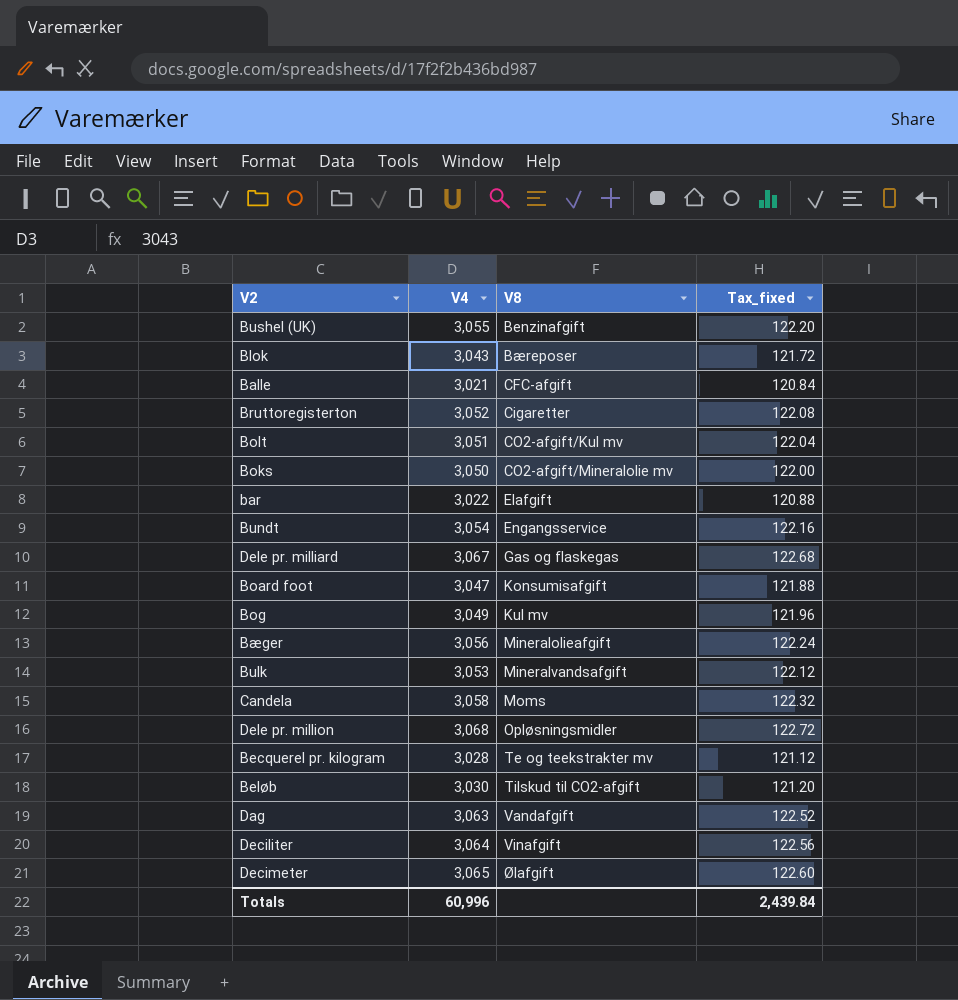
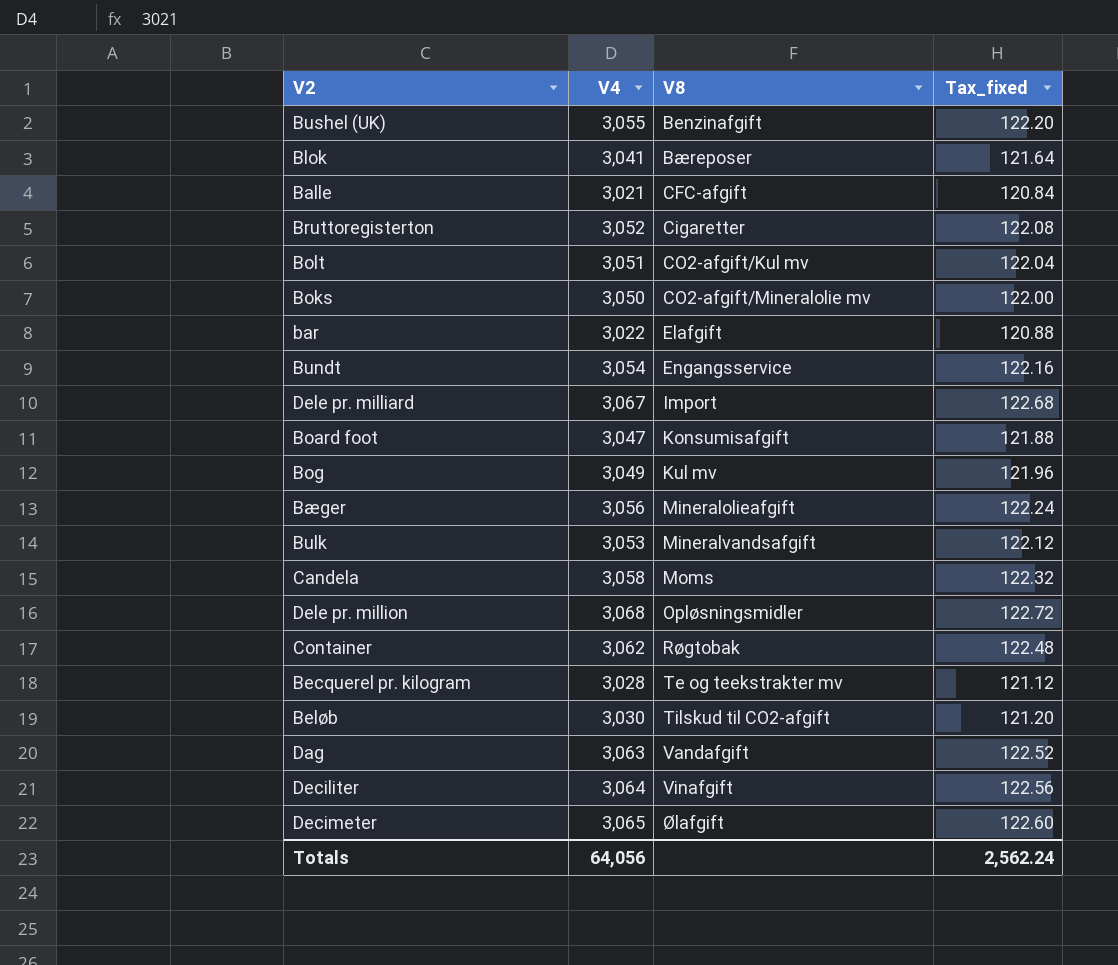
Blok | V4: 3,043 -> 3,041
Blok | Tax_fixed: 121.72 -> 121.64
Dele pr. milliard | V8: Gas og flaskegas -> Import
row Container: none -> 3,062 | Røgtobak | 122.48
Totals | V4: 60,996 -> 64,056
Totals | Tax_fixed: 2,439.84 -> 2,562.24

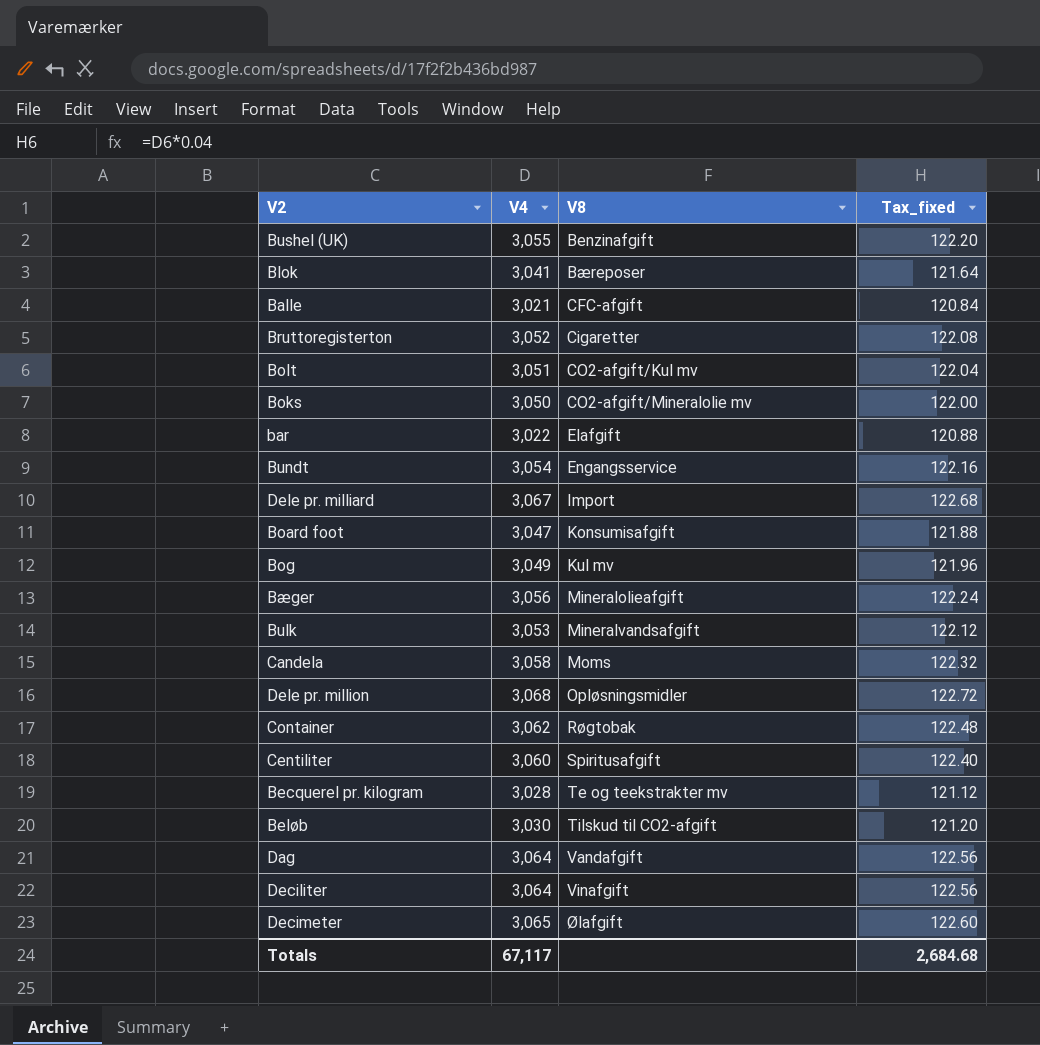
row Centiliter: none -> 3,060 | Spiritusafgift | 122.40
Dag | V4: 3,063 -> 3,064
Dag | Tax_fixed: 122.52 -> 122.56
Totals | V4: 64,056 -> 67,117
Totals | Tax_fixed: 2,562.24 -> 2,684.68

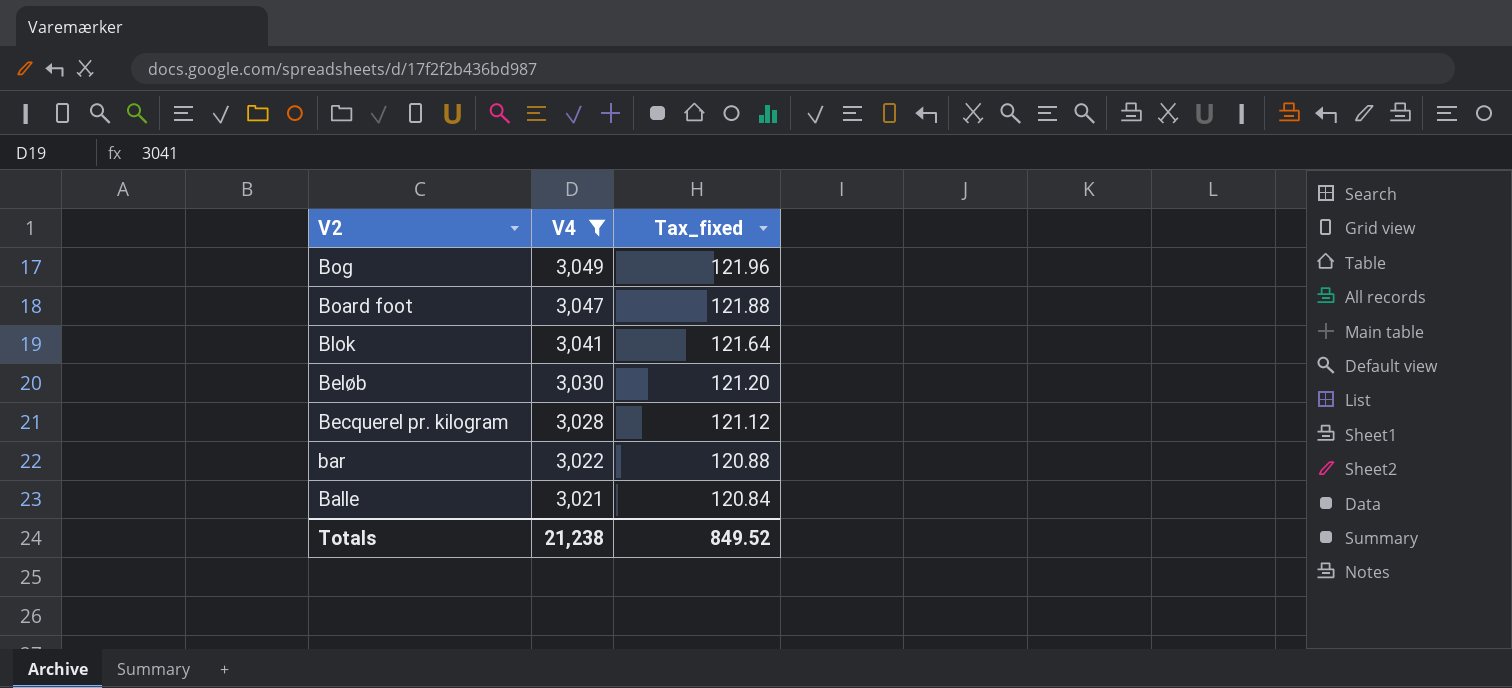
filter: none -> V4 <= 3,049
row order: V8 ascending -> V2 descending
column V8 | position: 3 -> none
Totals | V4: 67,117 -> 21,238
Totals | Tax_fixed: 2,684.68 -> 849.52

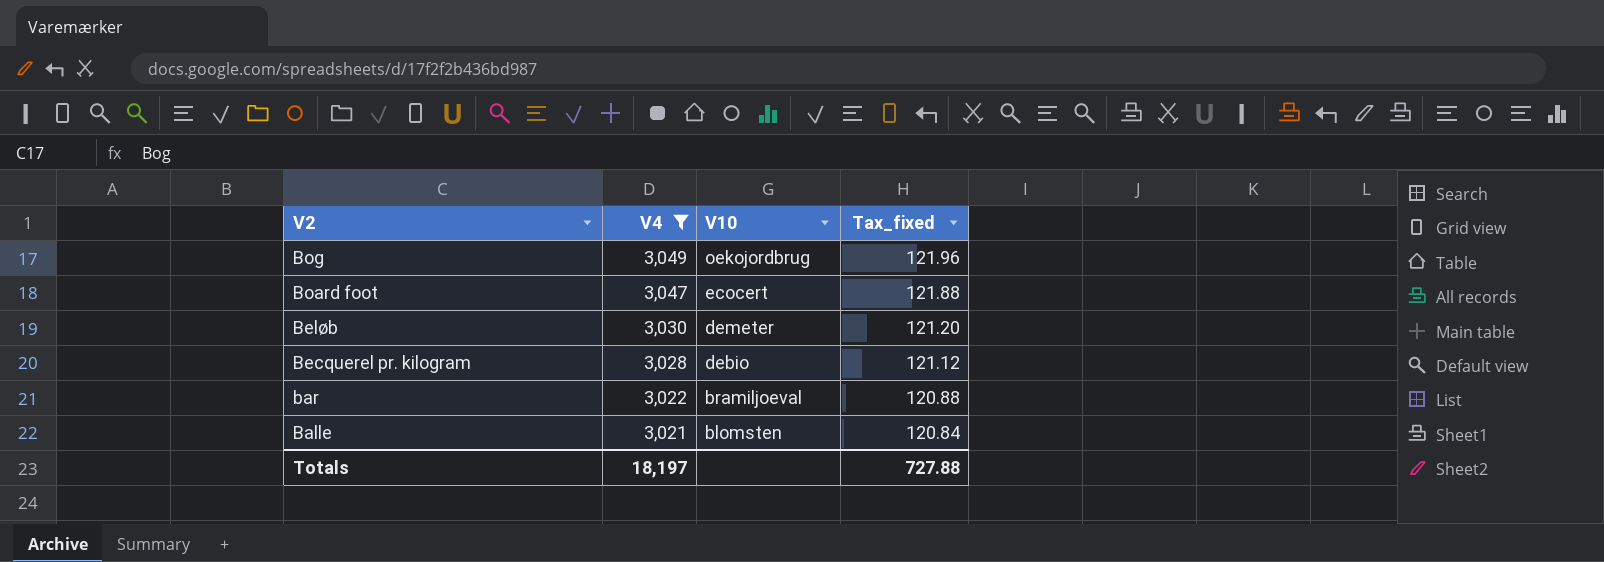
column V10 | position: none -> 3
row Blok: 3,041 | 121.64 -> none
Totals | V4: 21,238 -> 18,197
Totals | Tax_fixed: 849.52 -> 727.88

